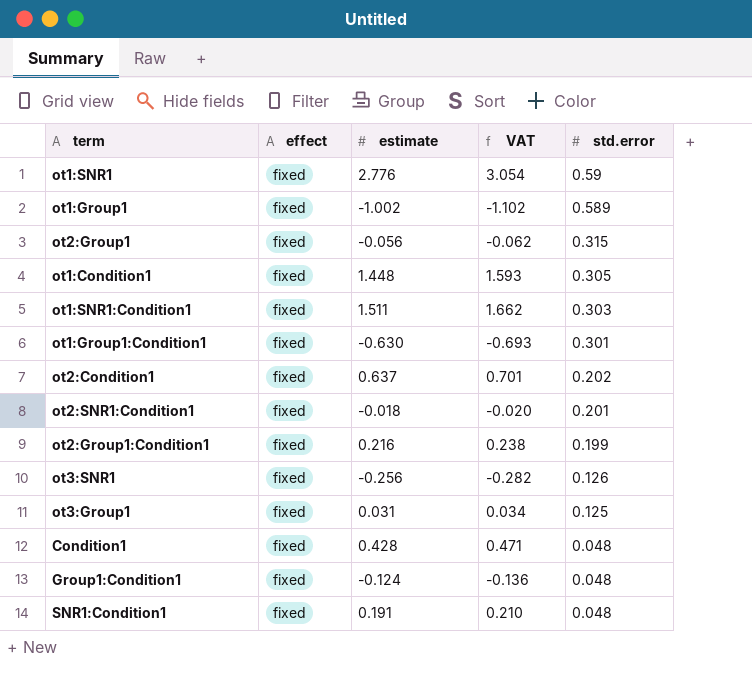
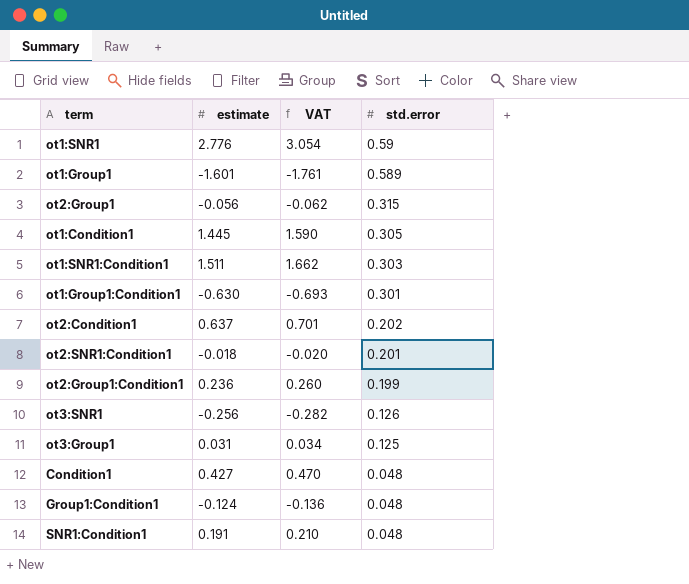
column effect | position: 2 -> none
ot1:Group1 | estimate: -1.002 -> -1.601
ot1:Group1 | VAT: -1.102 -> -1.761
ot1:Condition1 | estimate: 1.448 -> 1.445
ot1:Condition1 | VAT: 1.593 -> 1.590
ot2:Group1:Condition1 | estimate: 0.216 -> 0.236
ot2:Group1:Condition1 | VAT: 0.238 -> 0.260
Condition1 | estimate: 0.428 -> 0.427
Condition1 | VAT: 0.471 -> 0.470

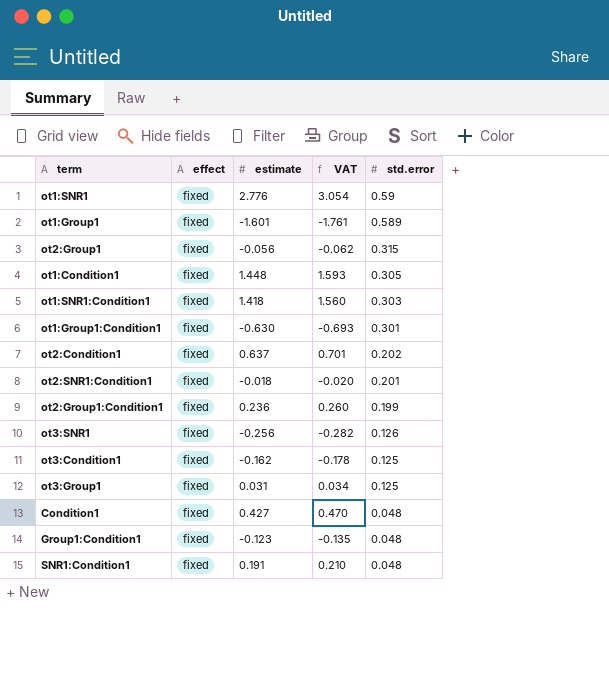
column effect | position: none -> 2
ot1:Condition1 | estimate: 1.445 -> 1.448
ot1:Condition1 | VAT: 1.590 -> 1.593
ot1:SNR1:Condition1 | estimate: 1.511 -> 1.418
ot1:SNR1:Condition1 | VAT: 1.662 -> 1.560
row ot3:Condition1: none -> fixed | -0.162 | -0.178 | 0.125
Group1:Condition1 | estimate: -0.124 -> -0.123
Group1:Condition1 | VAT: -0.136 -> -0.135

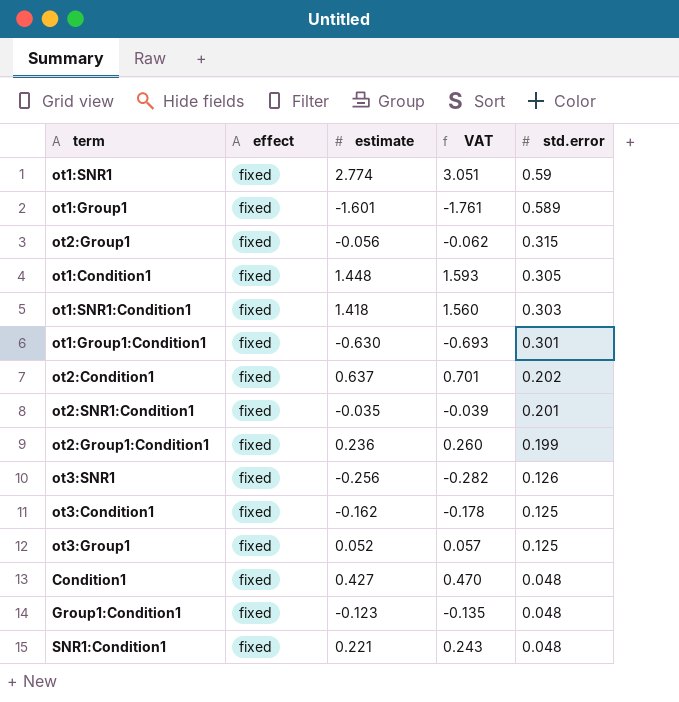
ot1:SNR1 | estimate: 2.776 -> 2.774
ot1:SNR1 | VAT: 3.054 -> 3.051
ot2:SNR1:Condition1 | estimate: -0.018 -> -0.035
ot2:SNR1:Condition1 | VAT: -0.020 -> -0.039
ot3:Group1 | estimate: 0.031 -> 0.052
ot3:Group1 | VAT: 0.034 -> 0.057
SNR1:Condition1 | estimate: 0.191 -> 0.221
SNR1:Condition1 | VAT: 0.210 -> 0.243

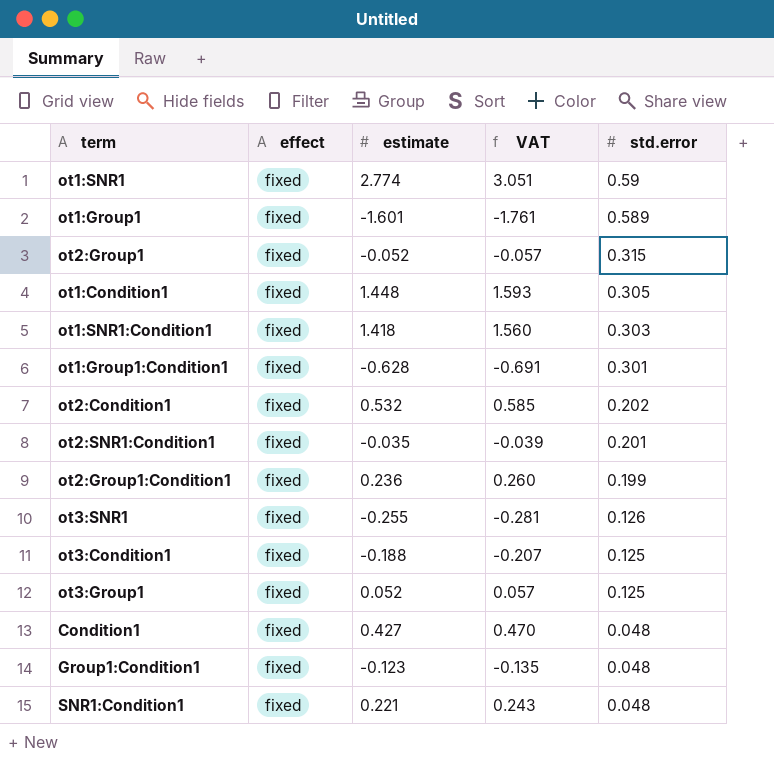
ot2:Group1 | estimate: -0.056 -> -0.052
ot2:Group1 | VAT: -0.062 -> -0.057
ot1:Group1:Condition1 | estimate: -0.630 -> -0.628
ot1:Group1:Condition1 | VAT: -0.693 -> -0.691
ot2:Condition1 | estimate: 0.637 -> 0.532
ot2:Condition1 | VAT: 0.701 -> 0.585
ot3:SNR1 | estimate: -0.256 -> -0.255
ot3:SNR1 | VAT: -0.282 -> -0.281
ot3:Condition1 | estimate: -0.162 -> -0.188
ot3:Condition1 | VAT: -0.178 -> -0.207

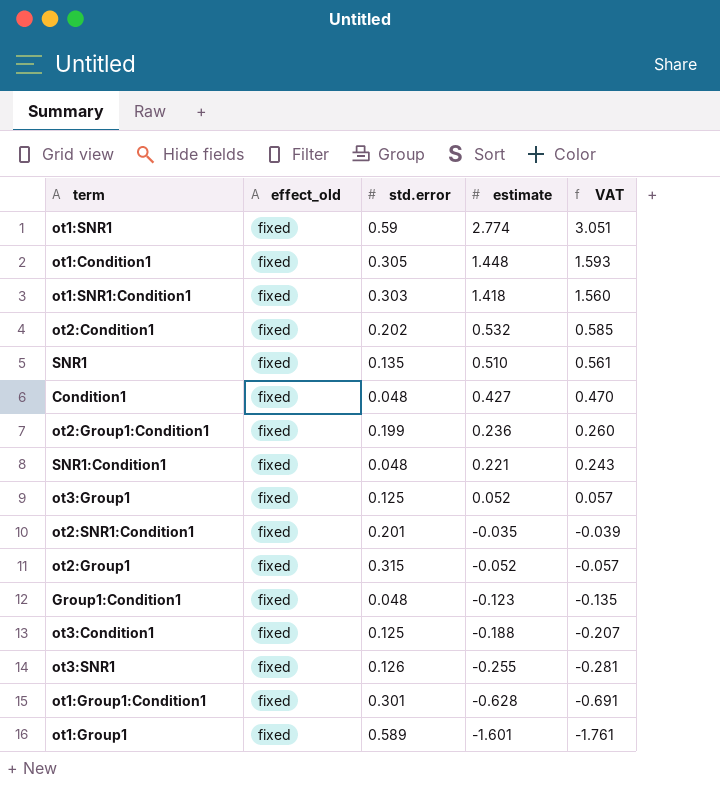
row order: std.error descending -> estimate descending
column name: effect -> effect_old
column std.error | position: 5 -> 3
row SNR1: none -> fixed | 0.135 | 0.510 | 0.561

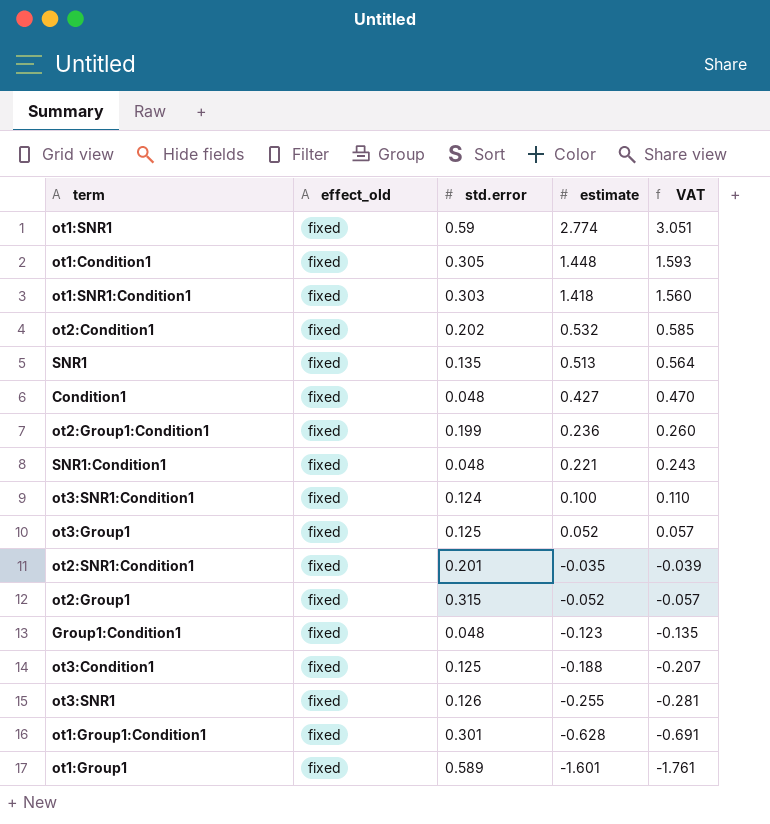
SNR1 | estimate: 0.510 -> 0.513
SNR1 | VAT: 0.561 -> 0.564
row ot3:SNR1:Condition1: none -> fixed | 0.124 | 0.100 | 0.110

